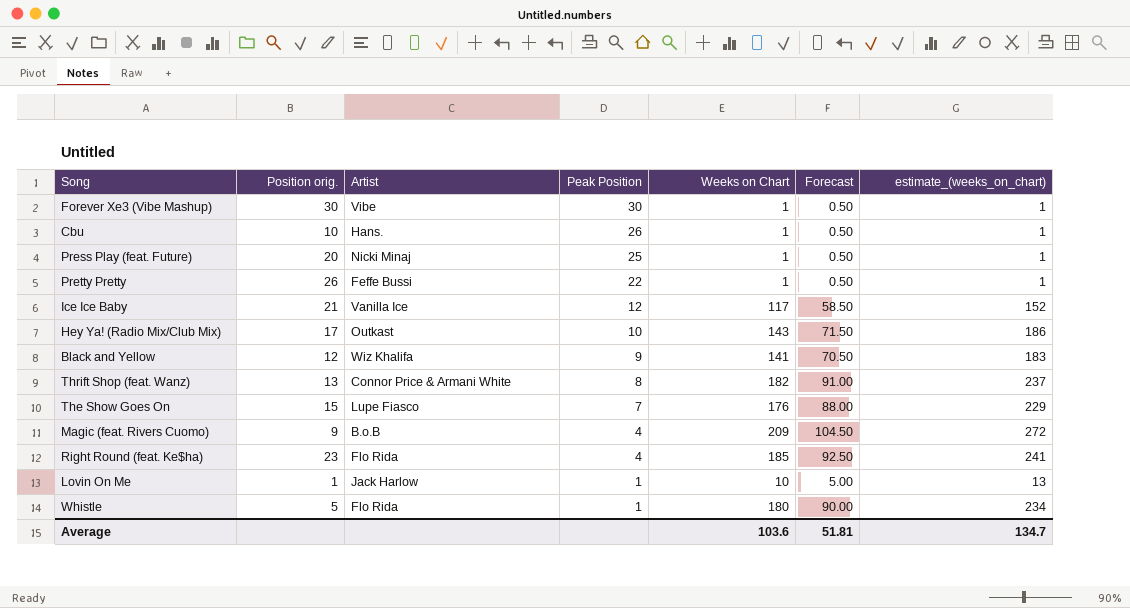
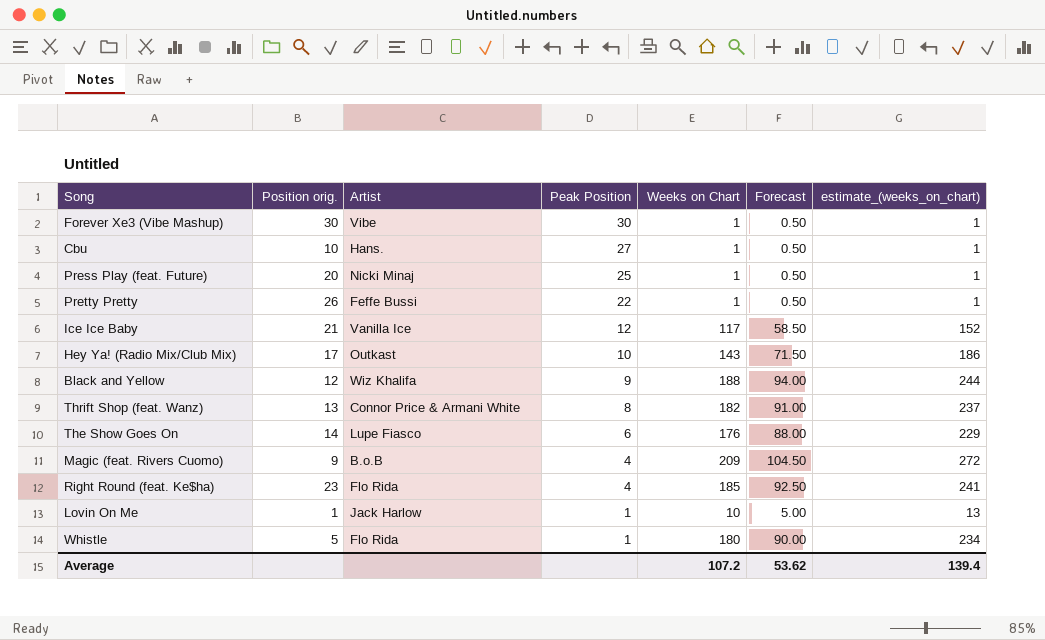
Cbu | Peak Position: 26 -> 27
Black and Yellow | Weeks on Chart: 141 -> 188
Black and Yellow | Forecast: 70.50 -> 94.00
Black and Yellow | estimate_(weeks_on_chart): 183 -> 244
The Show Goes On | Position orig.: 15 -> 14
The Show Goes On | Peak Position: 7 -> 6
Average | Weeks on Chart: 103.6 -> 107.2
Average | Forecast: 51.81 -> 53.62
Average | estimate_(weeks_on_chart): 134.7 -> 139.4

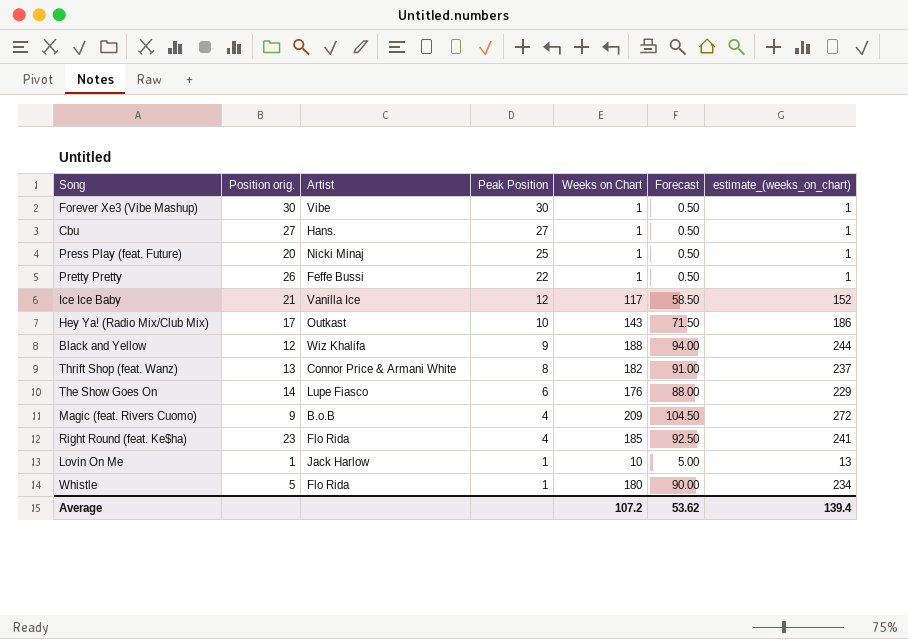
Cbu | Position orig.: 10 -> 27

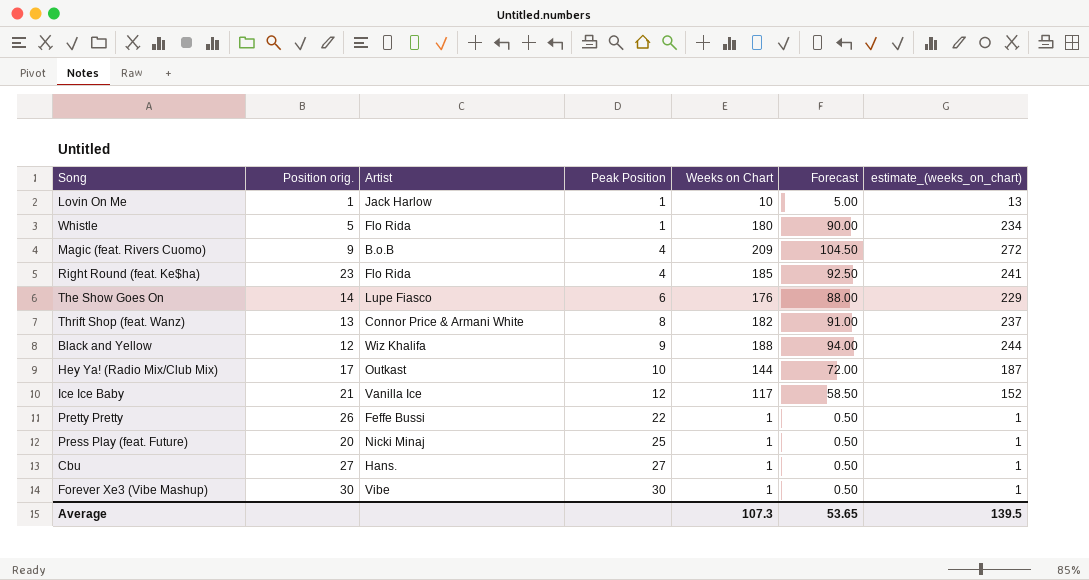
row order: Peak Position descending -> Peak Position ascending
Hey Ya! (Radio Mix/Club Mix) | Weeks on Chart: 143 -> 144
Hey Ya! (Radio Mix/Club Mix) | Forecast: 71.50 -> 72.00
Hey Ya! (Radio Mix/Club Mix) | estimate_(weeks_on_chart): 186 -> 187
Average | Weeks on Chart: 107.2 -> 107.3
Average | Forecast: 53.62 -> 53.65
Average | estimate_(weeks_on_chart): 139.4 -> 139.5

